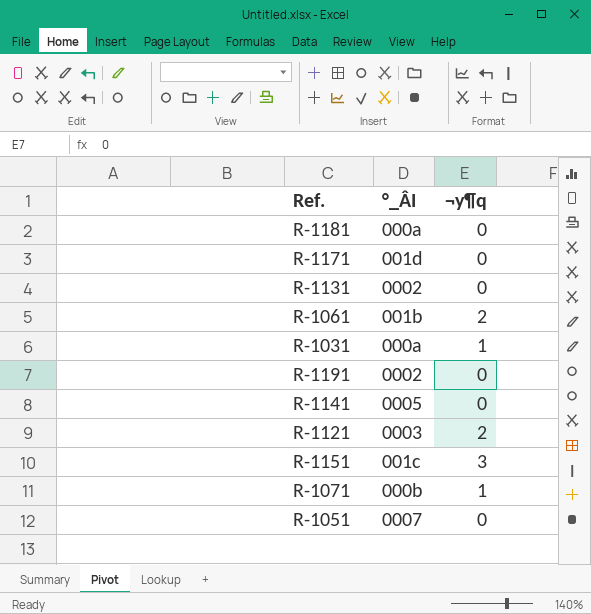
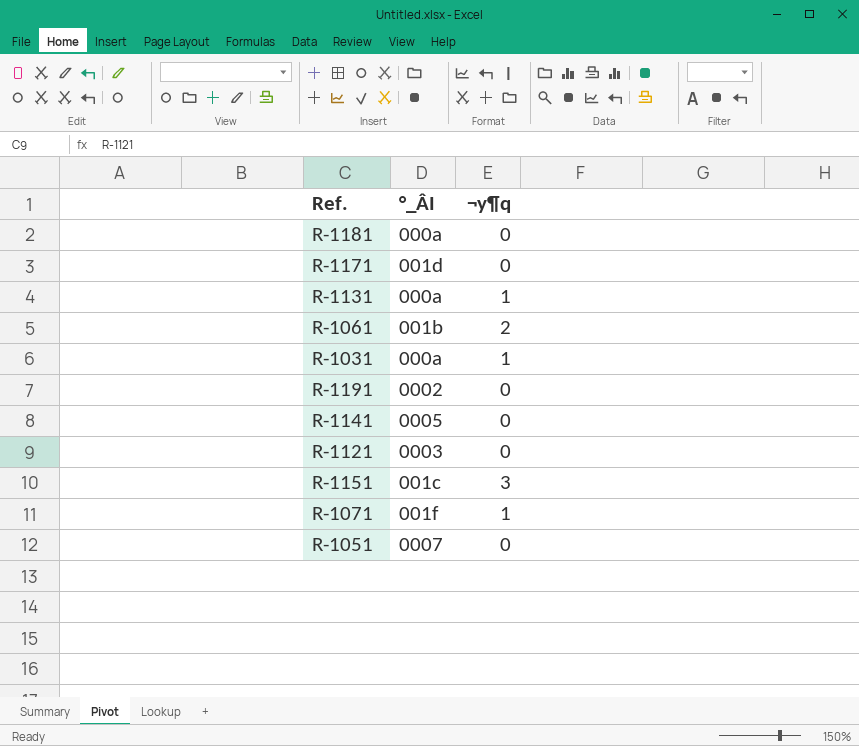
R-1131 | °_ÂI: 0002 -> 000a
R-1131 | ¬y¶q: 0 -> 1
R-1121 | ¬y¶q: 2 -> 0
R-1071 | °_ÂI: 000b -> 001f

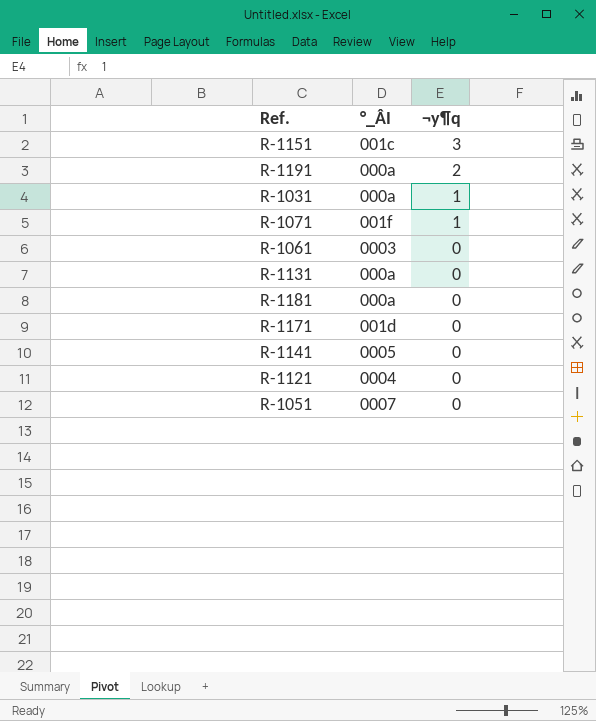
row order: none -> ¬y¶q descending
R-1191 | °_ÂI: 0002 -> 000a
R-1191 | ¬y¶q: 0 -> 2
R-1061 | °_ÂI: 001b -> 0003
R-1061 | ¬y¶q: 2 -> 0
R-1131 | ¬y¶q: 1 -> 0
R-1121 | °_ÂI: 0003 -> 0004

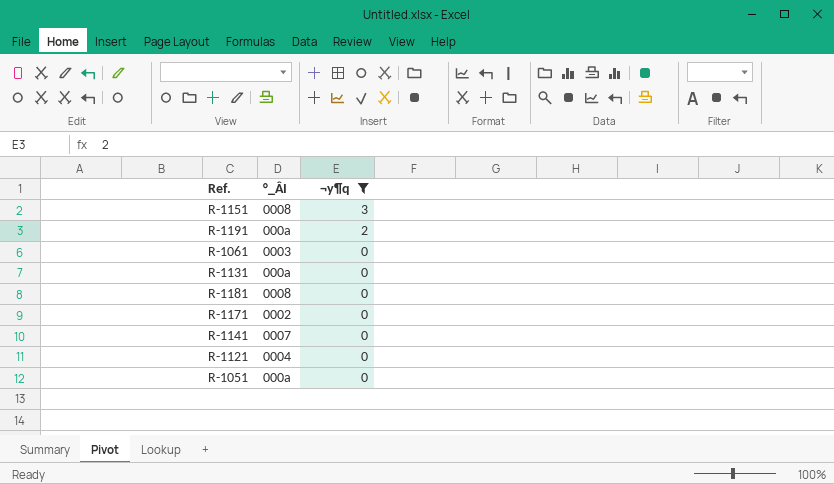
filter: none -> ¬y¶q != 1
R-1151 | °_ÂI: 001c -> 0008
R-1181 | °_ÂI: 000a -> 0008
R-1171 | °_ÂI: 001d -> 0002
R-1141 | °_ÂI: 0005 -> 0007
R-1051 | °_ÂI: 0007 -> 000a

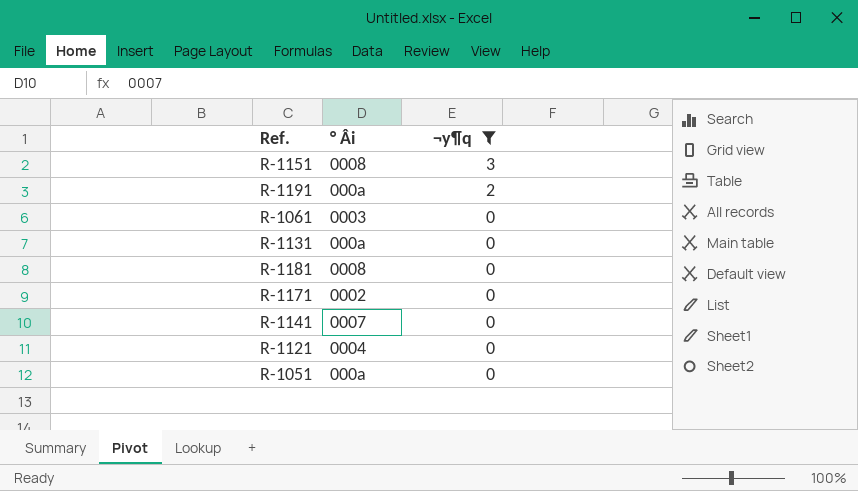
column name: °_ÂI -> ° Âi

